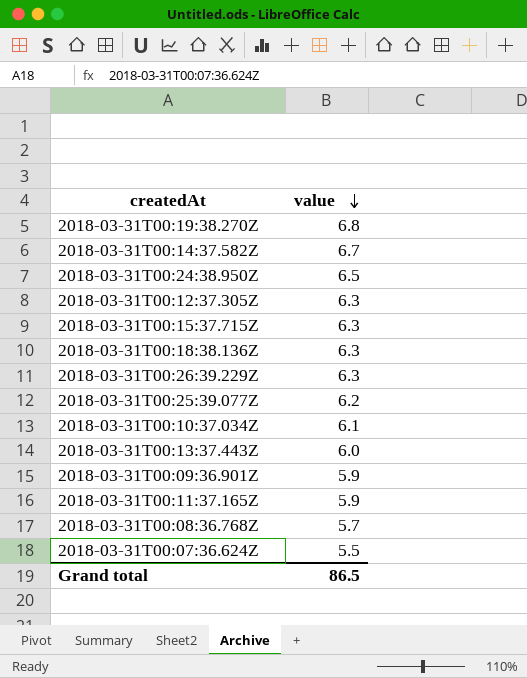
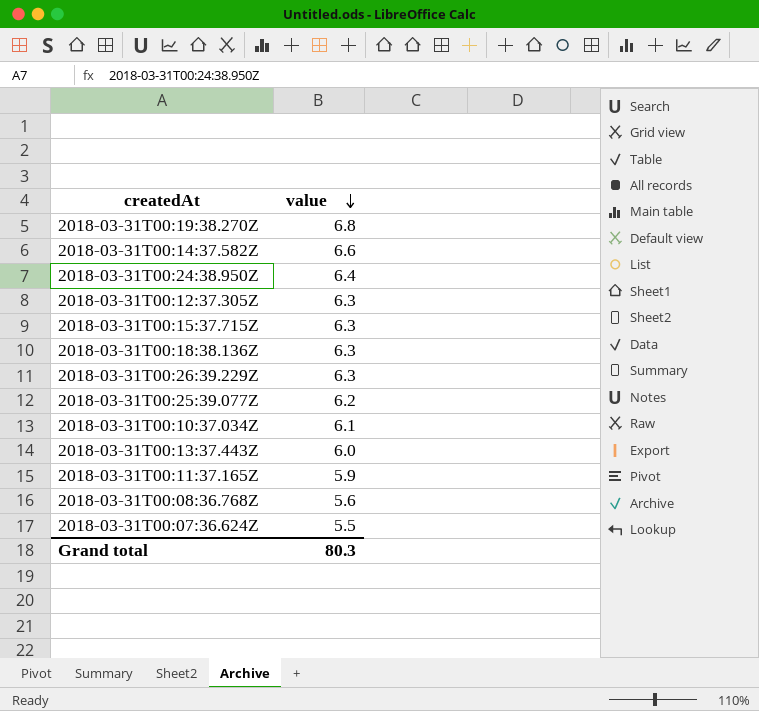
row 2018-03-31T00:09:36.901Z: 5.9 -> none
2018-03-31T00:14:37.582Z | value: 6.7 -> 6.6
2018-03-31T00:24:38.950Z | value: 6.5 -> 6.4
2018-03-31T00:08:36.768Z | value: 5.7 -> 5.6
Grand total | value: 86.5 -> 80.3

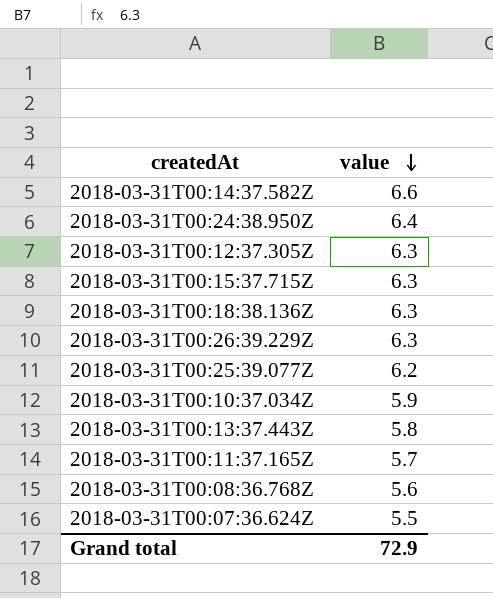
row 2018-03-31T00:19:38.270Z: 6.8 -> none
2018-03-31T00:10:37.034Z | value: 6.1 -> 5.9
2018-03-31T00:13:37.443Z | value: 6.0 -> 5.8
2018-03-31T00:11:37.165Z | value: 5.9 -> 5.7
Grand total | value: 80.3 -> 72.9

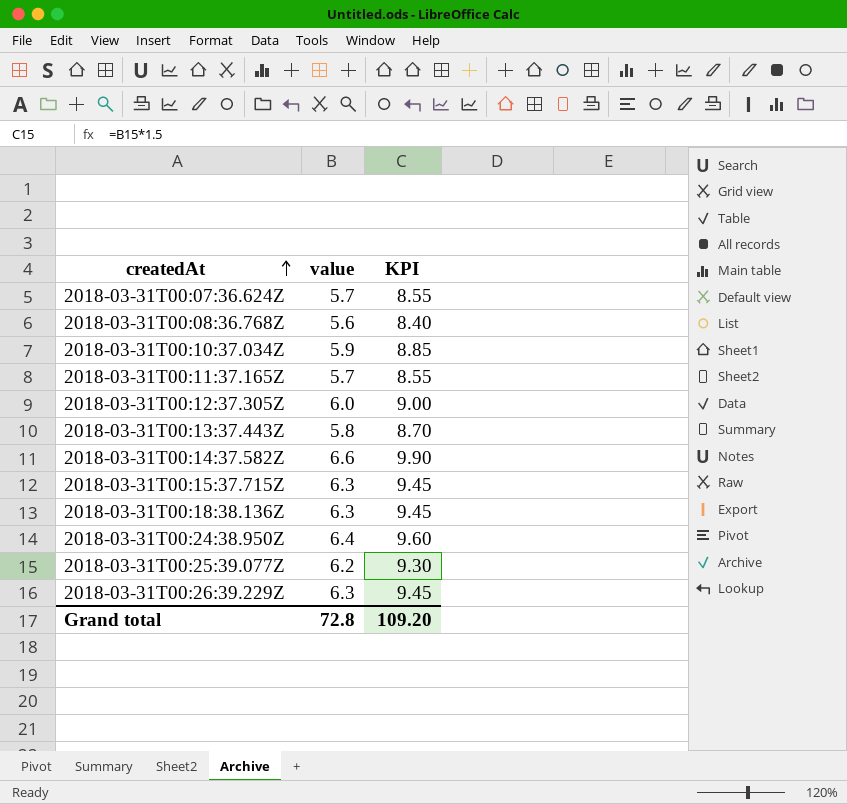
row order: value descending -> createdAt ascending
column KPI | formula: none -> [value] * 1.5
2018-03-31T00:07:36.624Z | value: 5.5 -> 5.7
2018-03-31T00:12:37.305Z | value: 6.3 -> 6.0
Grand total | value: 72.9 -> 72.8

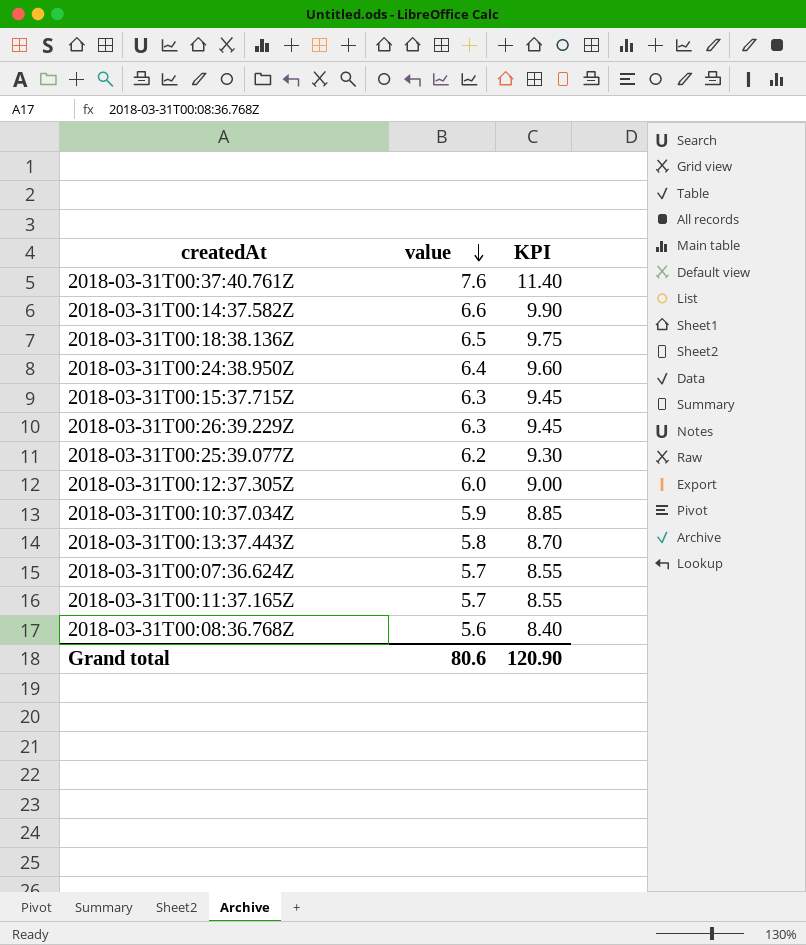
row order: createdAt ascending -> value descending
row 2018-03-31T00:37:40.761Z: none -> 7.6 | 11.40
2018-03-31T00:18:38.136Z | value: 6.3 -> 6.5
2018-03-31T00:18:38.136Z | KPI: 9.45 -> 9.75
Grand total | value: 72.8 -> 80.6
Grand total | KPI: 109.20 -> 120.90

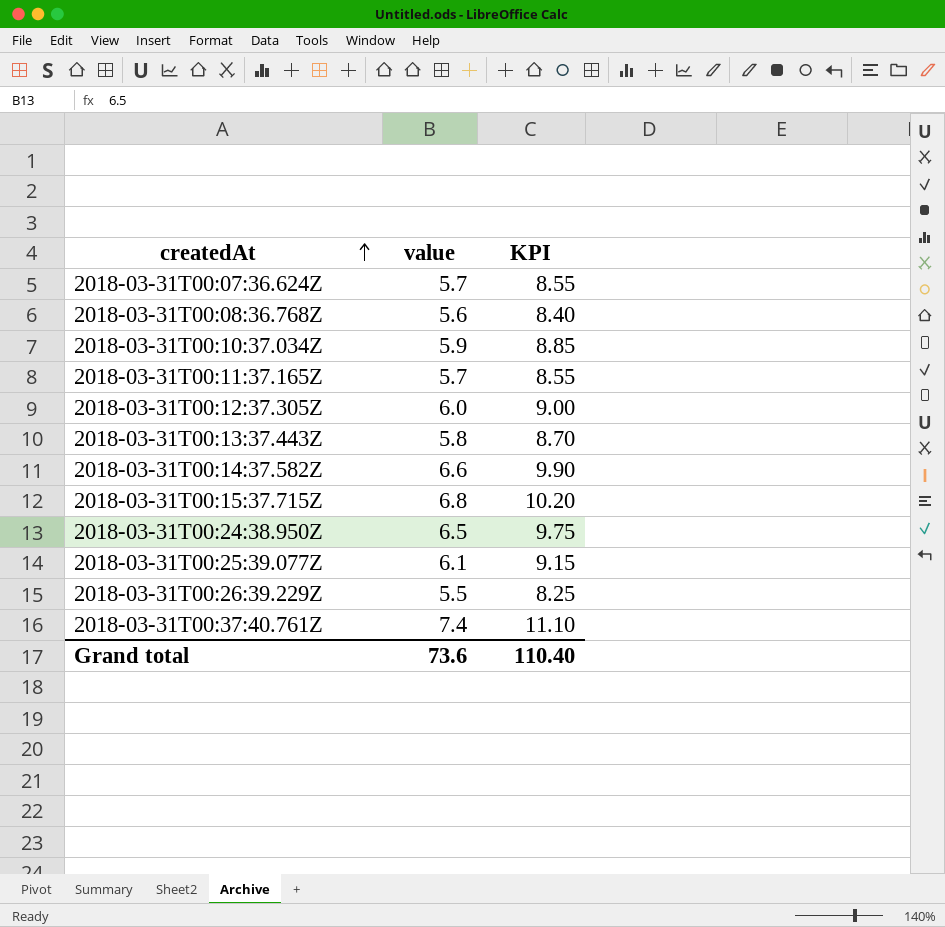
row order: value descending -> createdAt ascending
row 2018-03-31T00:18:38.136Z: 6.5 | 9.75 -> none
2018-03-31T00:15:37.715Z | value: 6.3 -> 6.8
2018-03-31T00:15:37.715Z | KPI: 9.45 -> 10.20
2018-03-31T00:24:38.950Z | value: 6.4 -> 6.5
2018-03-31T00:24:38.950Z | KPI: 9.60 -> 9.75
2018-03-31T00:25:39.077Z | value: 6.2 -> 6.1
2018-03-31T00:25:39.077Z | KPI: 9.30 -> 9.15
2018-03-31T00:26:39.229Z | value: 6.3 -> 5.5
2018-03-31T00:26:39.229Z | KPI: 9.45 -> 8.25
2018-03-31T00:37:40.761Z | value: 7.6 -> 7.4
2018-03-31T00:37:40.761Z | KPI: 11.40 -> 11.10
Grand total | value: 80.6 -> 73.6
Grand total | KPI: 120.90 -> 110.40

